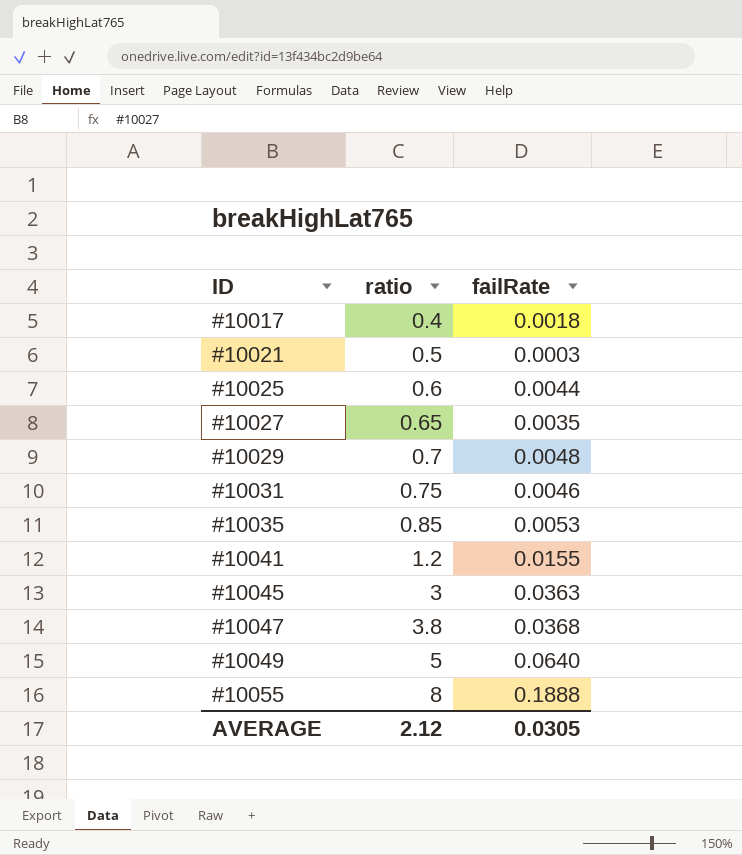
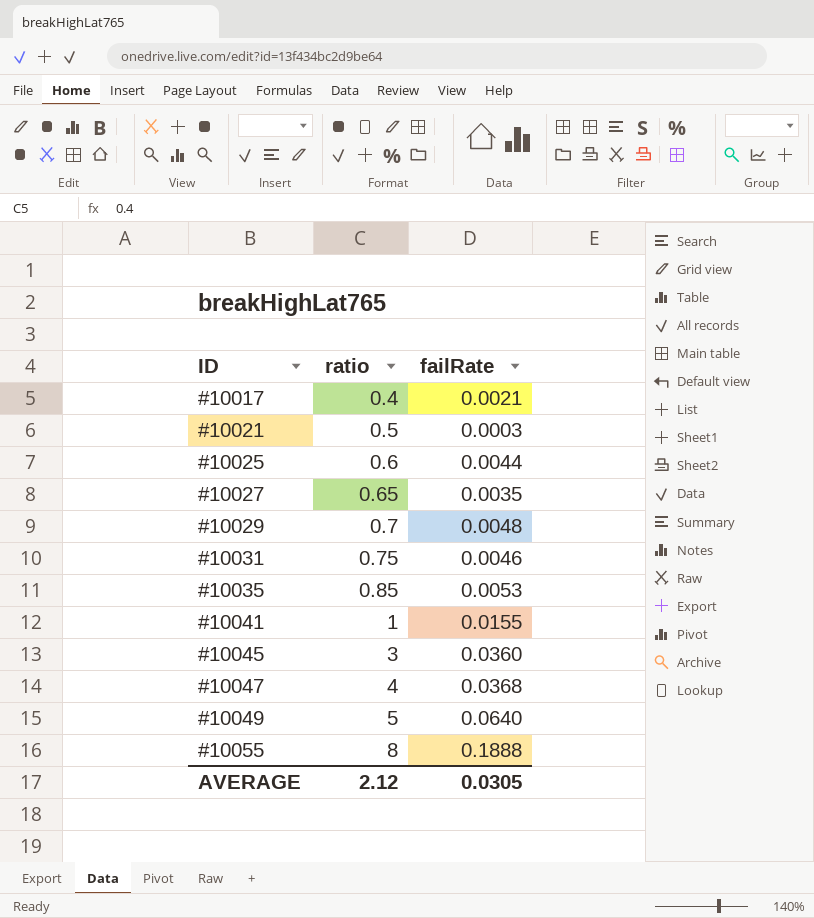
#10017 | failRate: 0.0018 -> 0.0021
#10041 | ratio: 1.2 -> 1
#10045 | failRate: 0.0363 -> 0.0360
#10047 | ratio: 3.8 -> 4

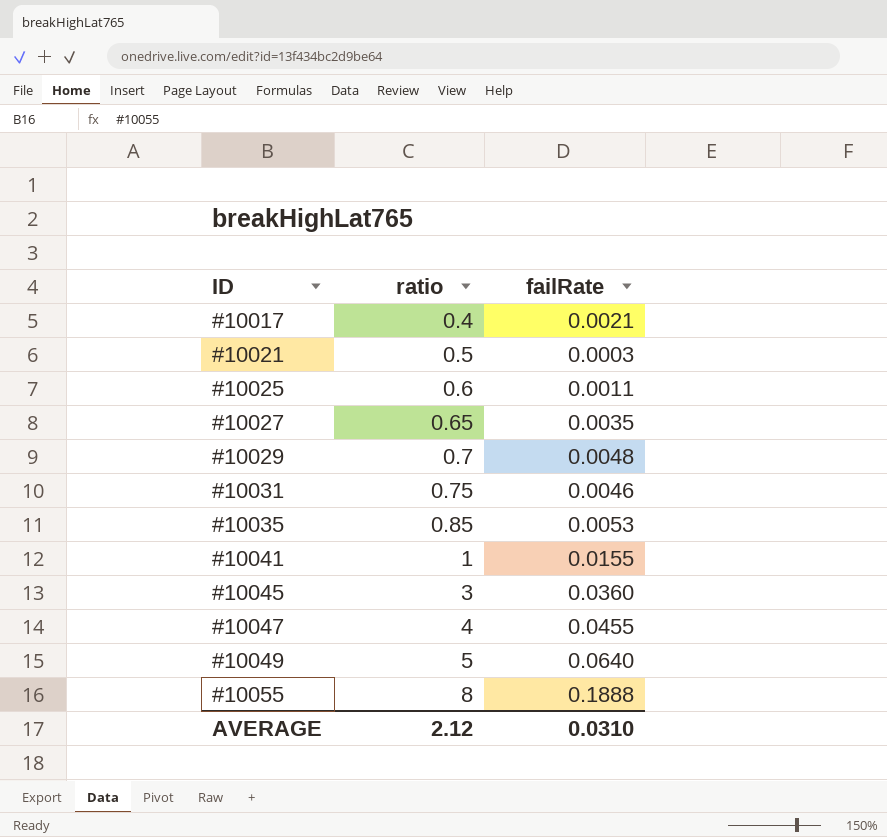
#10025 | failRate: 0.0044 -> 0.0011
#10047 | failRate: 0.0368 -> 0.0455
AVERAGE | failRate: 0.0305 -> 0.0310

